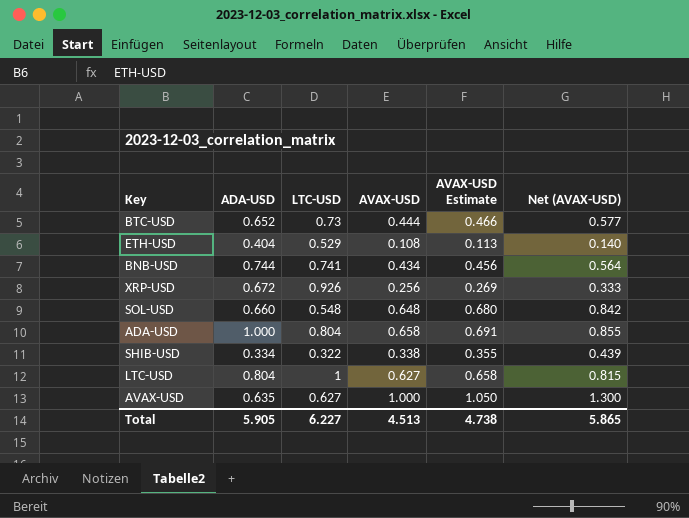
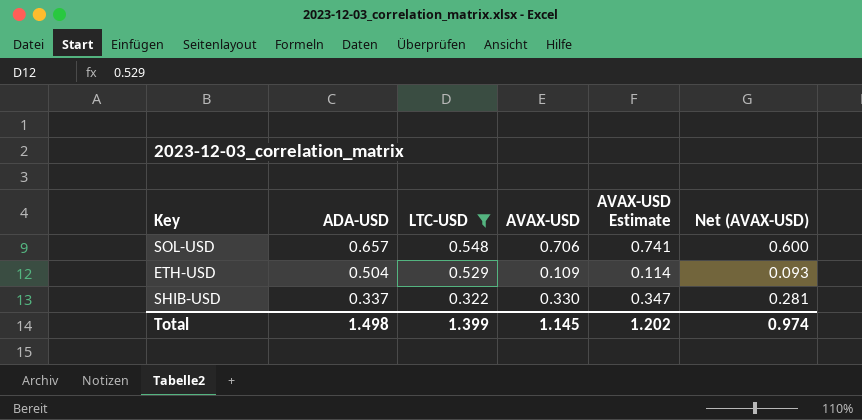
filter: none -> LTC-USD <= 0.548
row order: none -> ADA-USD descending
column Net (AVAX-USD) | formula: [AVAX-USD] * 1.3 -> [AVAX-USD] * 0.85
SOL-USD | ADA-USD: 0.660 -> 0.657
SOL-USD | AVAX-USD: 0.648 -> 0.706
SOL-USD | AVAX-USD Estimate: 0.680 -> 0.741
ETH-USD | ADA-USD: 0.404 -> 0.504
ETH-USD | AVAX-USD: 0.108 -> 0.109
ETH-USD | AVAX-USD Estimate: 0.113 -> 0.114
SHIB-USD | ADA-USD: 0.334 -> 0.337
SHIB-USD | AVAX-USD: 0.338 -> 0.330
SHIB-USD | AVAX-USD Estimate: 0.355 -> 0.347
Total | ADA-USD: 5.905 -> 1.498
Total | LTC-USD: 6.227 -> 1.399
Total | AVAX-USD: 4.513 -> 1.145
Total | AVAX-USD Estimate: 4.738 -> 1.202
Total | Net (AVAX-USD): 5.865 -> 0.974

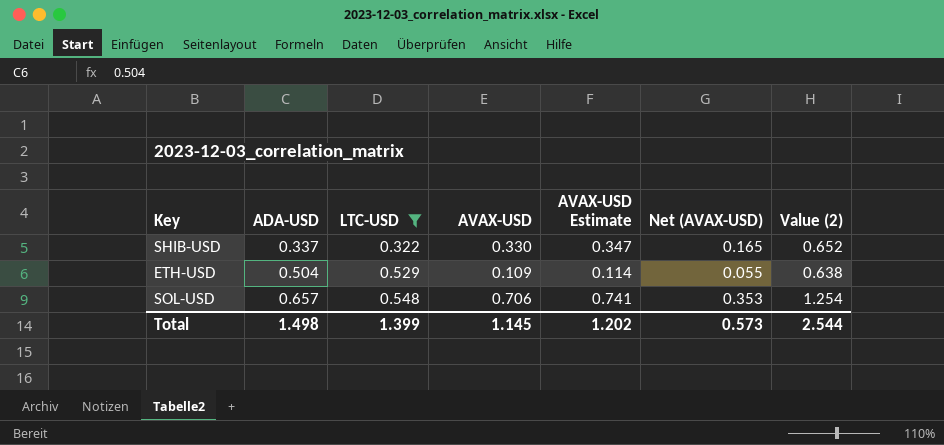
row order: ADA-USD descending -> ADA-USD ascending
column Net (AVAX-USD) | formula: [AVAX-USD] * 0.85 -> [AVAX-USD] * 0.5
column Value (2) | formula: none -> [LTC-USD] + [AVAX-USD]
Total | Net (AVAX-USD): 0.974 -> 0.573

